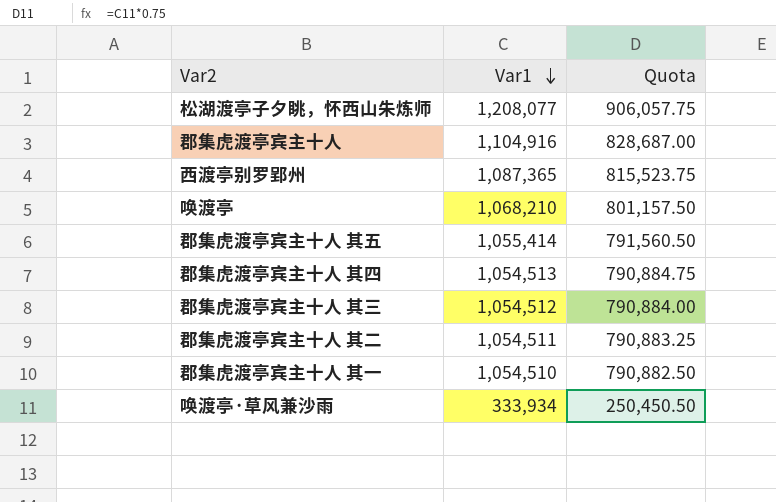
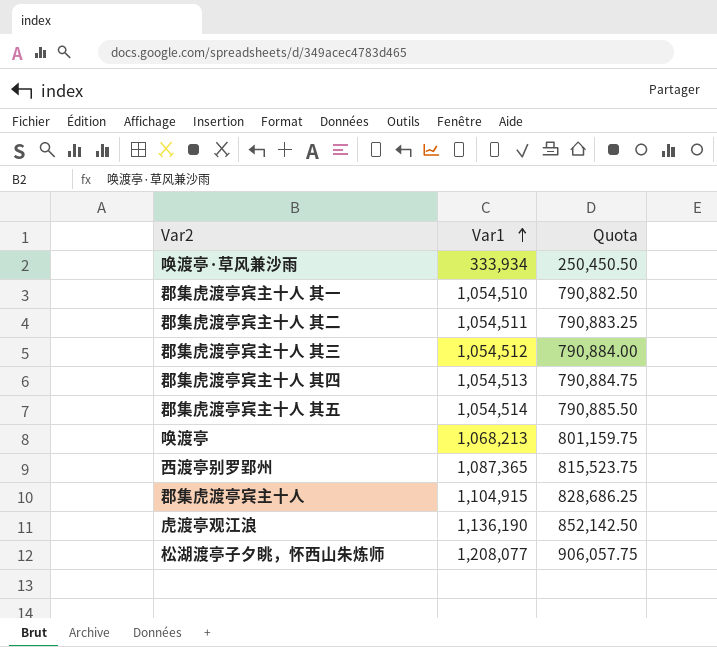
row order: Var1 descending -> Var1 ascending
郡集虎渡亭宾主十人 其五 | Var1: 1,055,414 -> 1,054,514
郡集虎渡亭宾主十人 其五 | Quota: 791,560.50 -> 790,885.50
唤渡亭 | Var1: 1,068,210 -> 1,068,213
唤渡亭 | Quota: 801,157.50 -> 801,159.75
郡集虎渡亭宾主十人 | Var1: 1,104,916 -> 1,104,915
郡集虎渡亭宾主十人 | Quota: 828,687.00 -> 828,686.25
row 虎渡亭观江浪: none -> 1,136,190 | 852,142.50

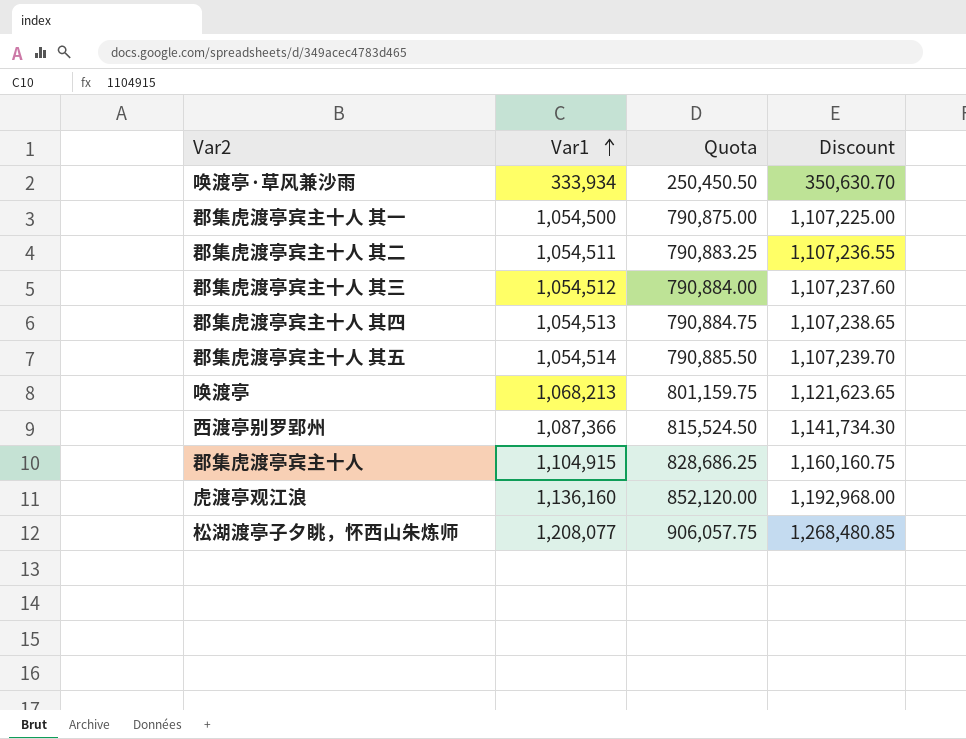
column Discount | formula: none -> [Var1] * 1.05
郡集虎渡亭宾主十人 其一 | Var1: 1,054,510 -> 1,054,500
郡集虎渡亭宾主十人 其一 | Quota: 790,882.50 -> 790,875.00
西渡亭别罗郢州 | Var1: 1,087,365 -> 1,087,366
西渡亭别罗郢州 | Quota: 815,523.75 -> 815,524.50
虎渡亭观江浪 | Var1: 1,136,190 -> 1,136,160
虎渡亭观江浪 | Quota: 852,142.50 -> 852,120.00

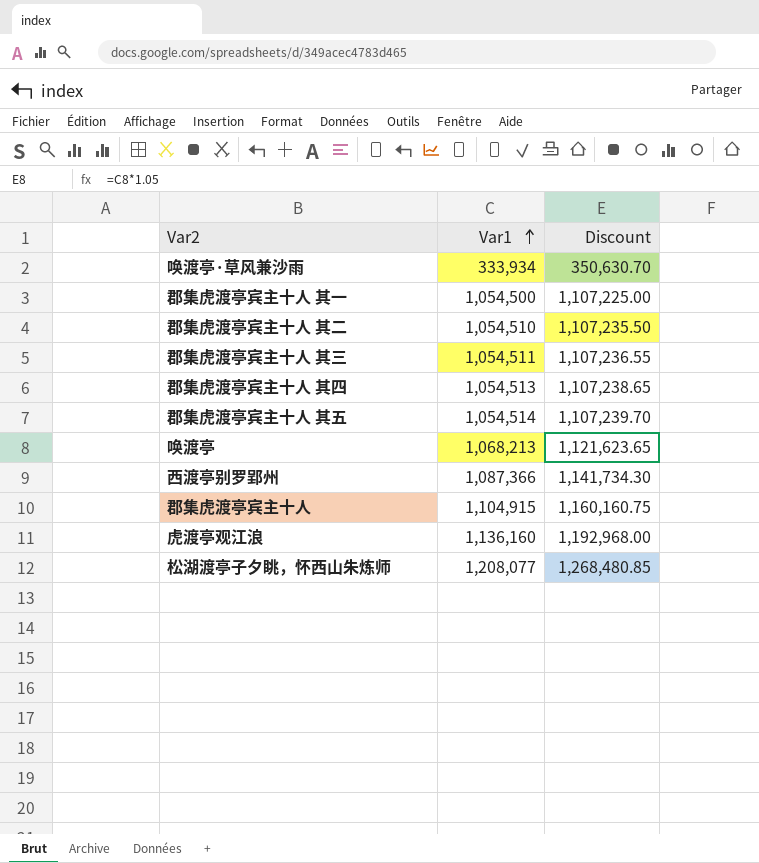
column Quota | formula: [Var1] * 0.75 -> none
郡集虎渡亭宾主十人 其二 | Var1: 1,054,511 -> 1,054,510
郡集虎渡亭宾主十人 其二 | Discount: 1,107,236.55 -> 1,107,235.50
郡集虎渡亭宾主十人 其三 | Var1: 1,054,512 -> 1,054,511
郡集虎渡亭宾主十人 其三 | Discount: 1,107,237.60 -> 1,107,236.55

